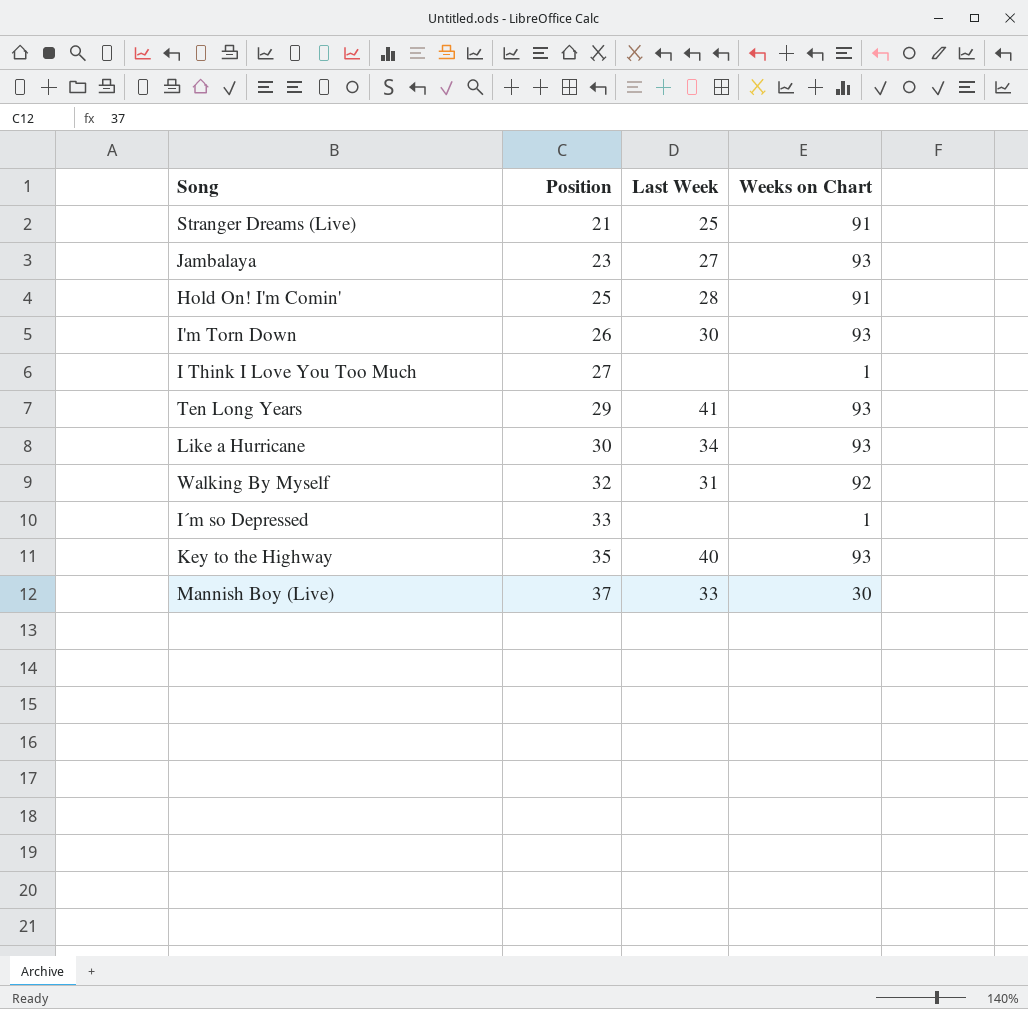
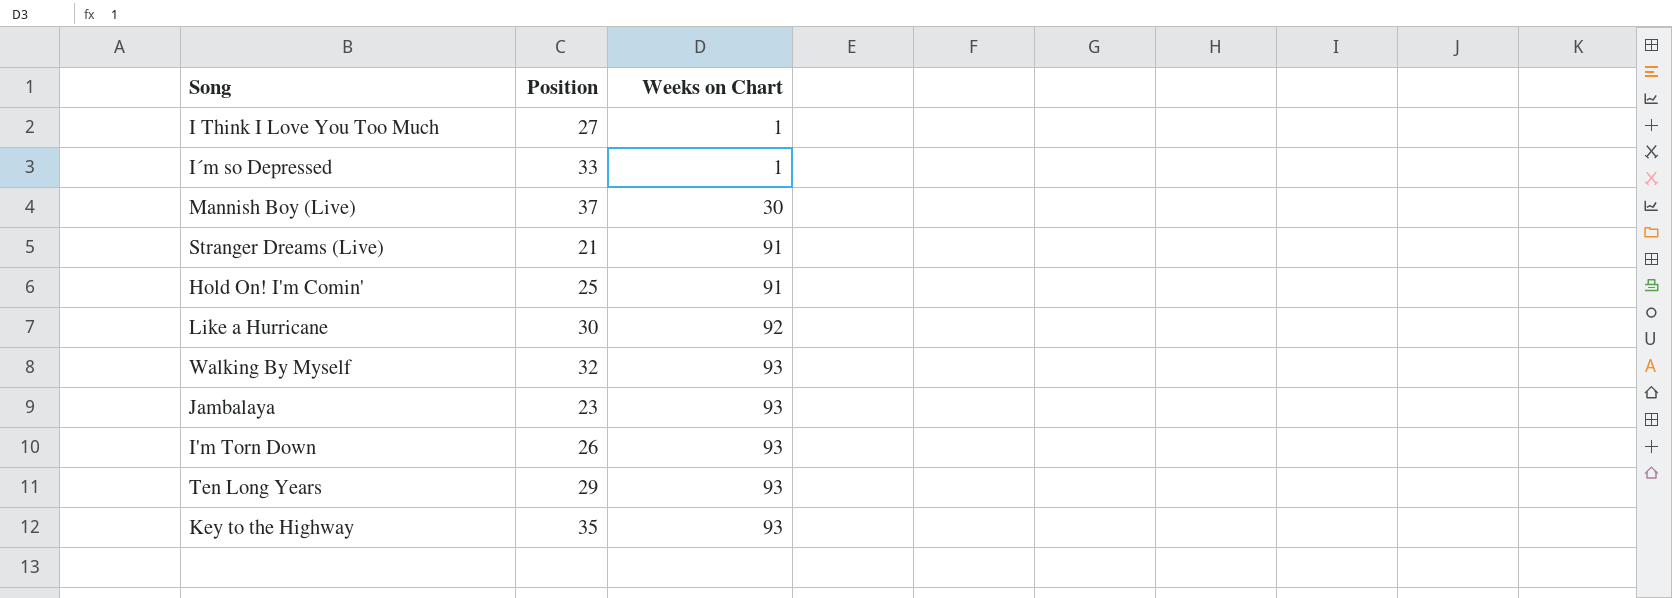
row order: Position ascending -> Weeks on Chart ascending
column Last Week | position: 3 -> none
Like a Hurricane | Weeks on Chart: 93 -> 92
Walking By Myself | Weeks on Chart: 92 -> 93

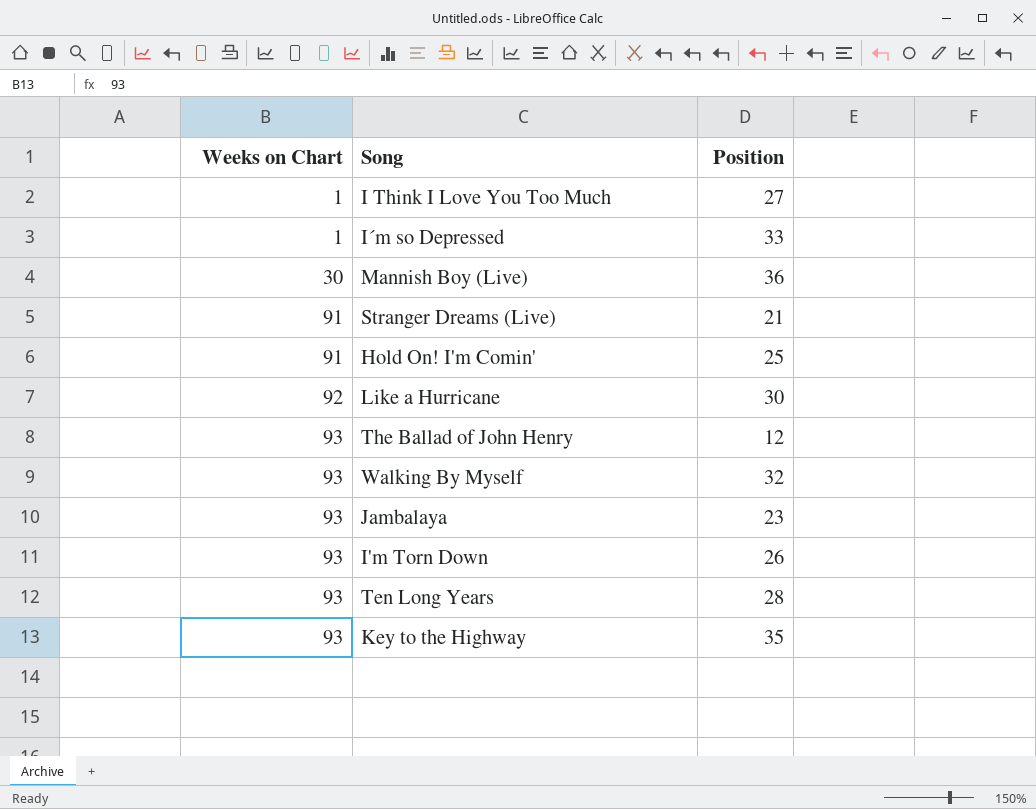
column Weeks on Chart | position: 3 -> 1
Mannish Boy (Live) | Position: 37 -> 36
row The Ballad of John Henry: none -> 93 | 12
Ten Long Years | Position: 29 -> 28

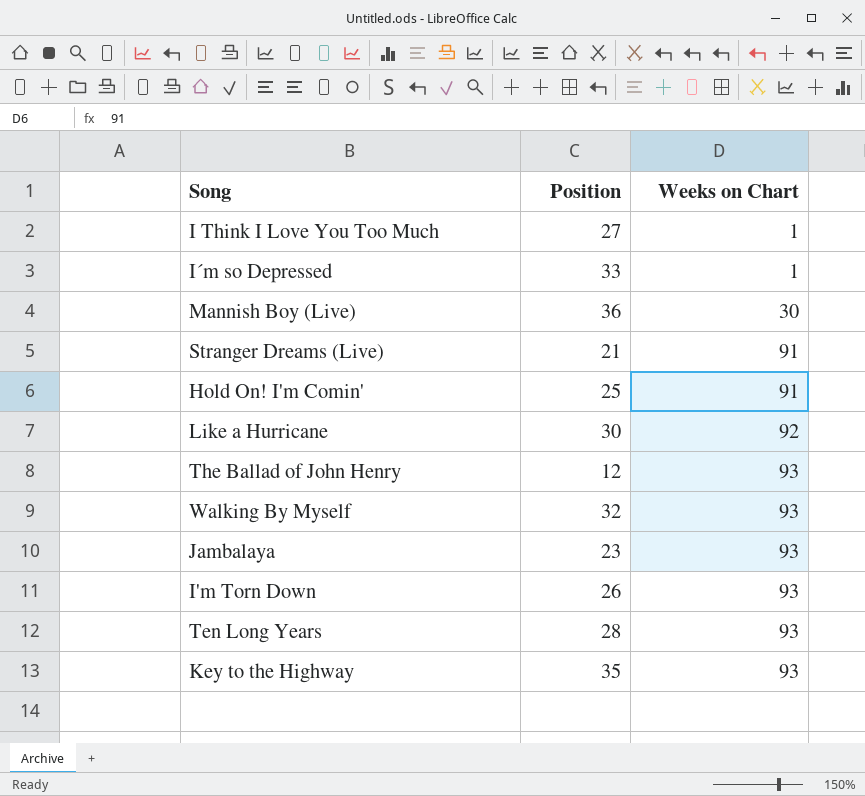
column Weeks on Chart | position: 1 -> 3

